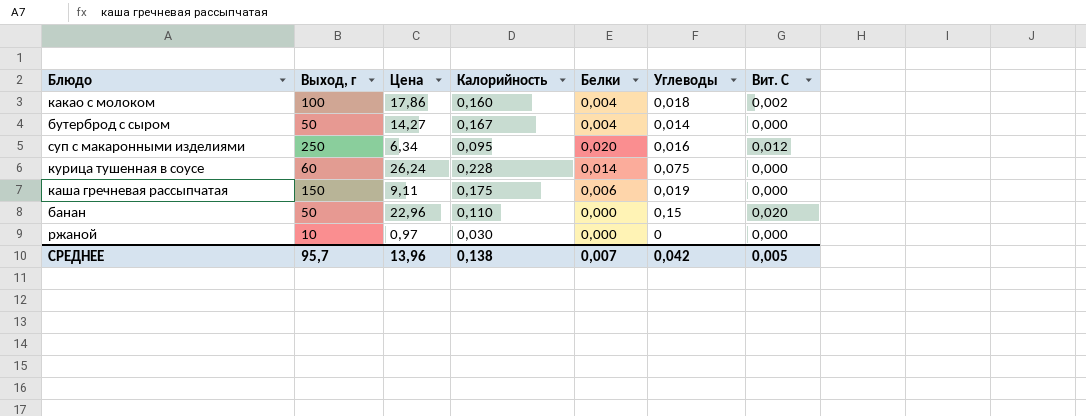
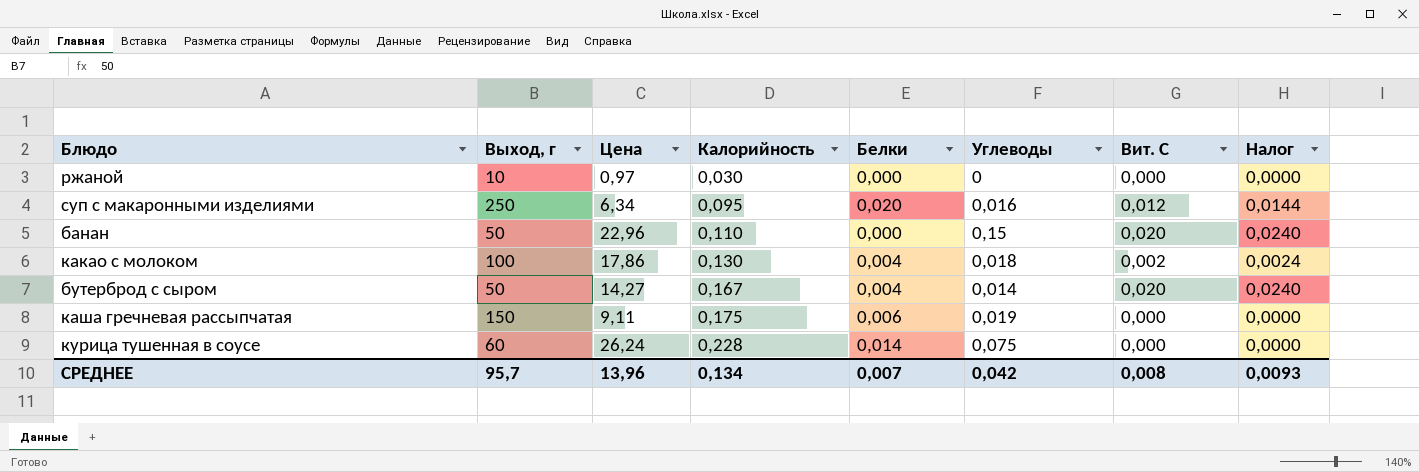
row order: none -> Калорийность ascending
column Налог | formula: none -> [Вит. С] * 1,2
какао с молоком | Калорийность: 0,160 -> 0,130
бутерброд с сыром | Вит. С: 0,000 -> 0,020
СРЕДНЕЕ | Калорийность: 0,138 -> 0,134
СРЕДНЕЕ | Вит. С: 0,005 -> 0,008

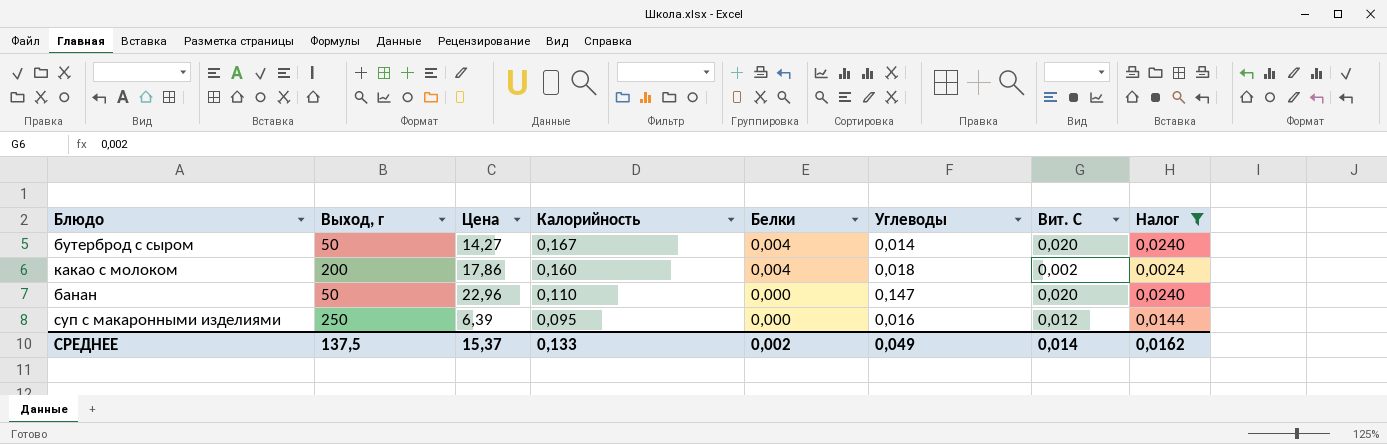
filter: none -> Налог != 0,0000
row order: Калорийность ascending -> Калорийность descending
какао с молоком | Выход, г: 100 -> 200
какао с молоком | Калорийность: 0,130 -> 0,160
банан | Углеводы: 0,15 -> 0,147
суп с макаронными изделиями | Цена: 6,34 -> 6,39
суп с макаронными изделиями | Белки: 0,020 -> 0,000
СРЕДНЕЕ | Выход, г: 95,7 -> 137,5
СРЕДНЕЕ | Цена: 13,96 -> 15,37
СРЕДНЕЕ | Калорийность: 0,134 -> 0,133
СРЕДНЕЕ | Белки: 0,007 -> 0,002
СРЕДНЕЕ | Углеводы: 0,042 -> 0,049
СРЕДНЕЕ | Вит. С: 0,008 -> 0,014
СРЕДНЕЕ | Налог: 0,0093 -> 0,0162

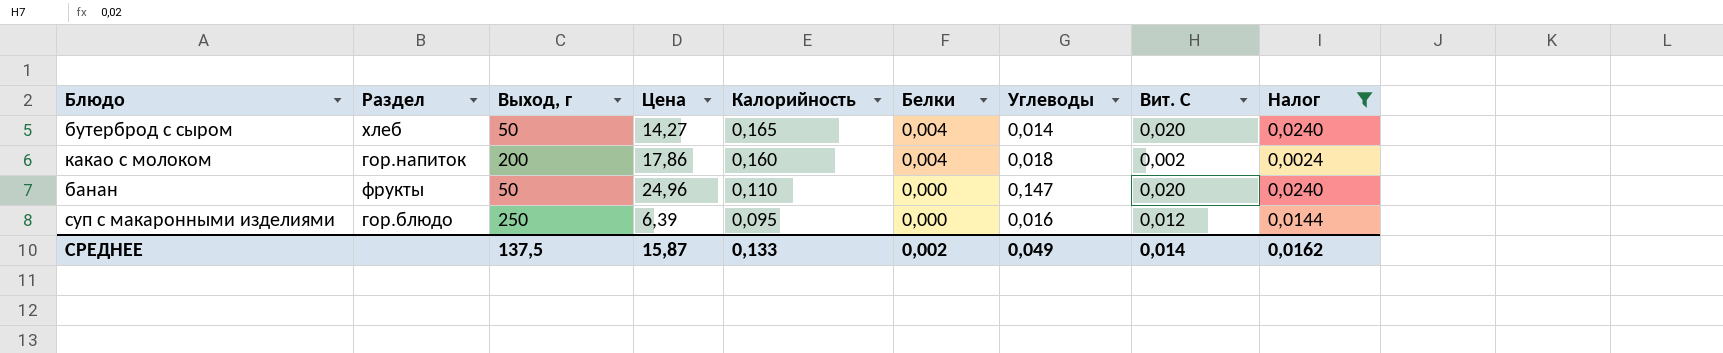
column Раздел | position: none -> 2
бутерброд с сыром | Калорийность: 0,167 -> 0,165
банан | Цена: 22,96 -> 24,96
СРЕДНЕЕ | Цена: 15,37 -> 15,87

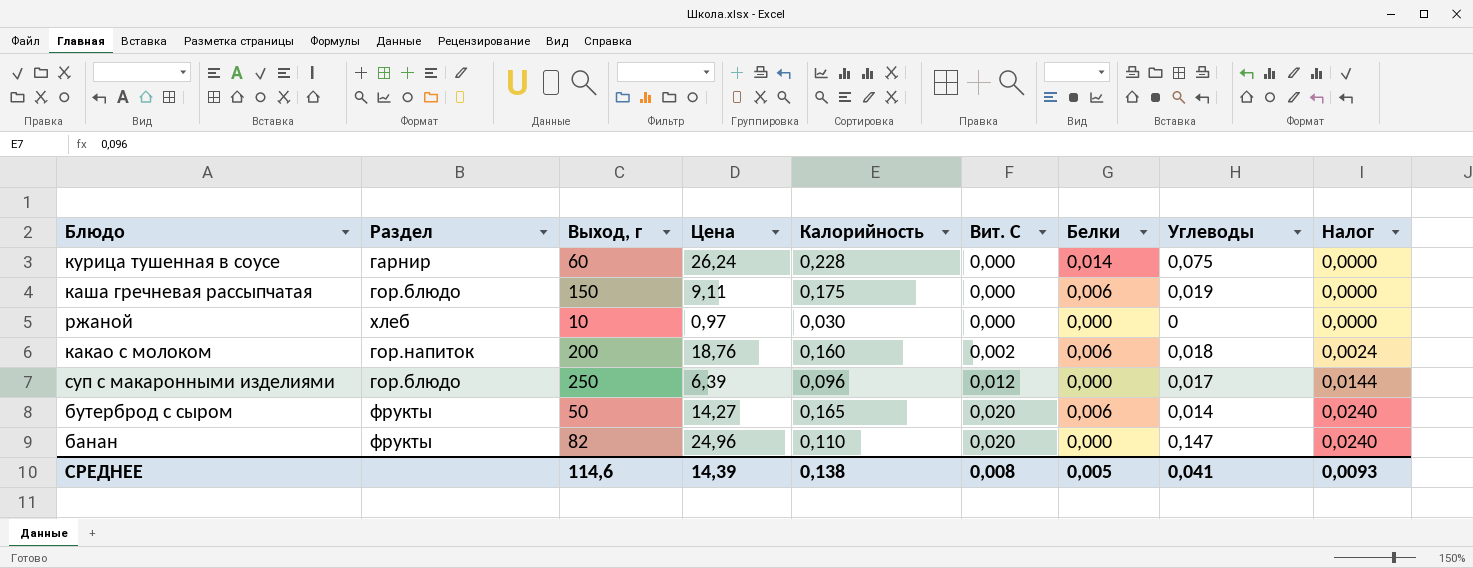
filter: Налог != 0,0000 -> none
row order: Калорийность descending -> Вит. С ascending
column Вит. С | position: 8 -> 6
какао с молоком | Цена: 17,86 -> 18,76
какао с молоком | Белки: 0,004 -> 0,006
суп с макаронными изделиями | Калорийность: 0,095 -> 0,096
суп с макаронными изделиями | Углеводы: 0,016 -> 0,017
бутерброд с сыром | Раздел: хлеб -> фрукты
бутерброд с сыром | Белки: 0,004 -> 0,006
банан | Выход, г: 50 -> 82
СРЕДНЕЕ | Выход, г: 137,5 -> 114,6
СРЕДНЕЕ | Цена: 15,87 -> 14,39
СРЕДНЕЕ | Калорийность: 0,133 -> 0,138
СРЕДНЕЕ | Вит. С: 0,014 -> 0,008
СРЕДНЕЕ | Белки: 0,002 -> 0,005
СРЕДНЕЕ | Углеводы: 0,049 -> 0,041
СРЕДНЕЕ | Налог: 0,0162 -> 0,0093

